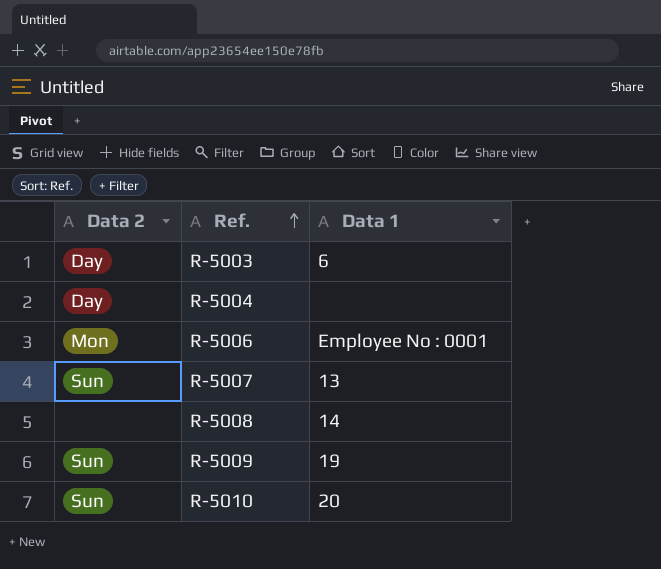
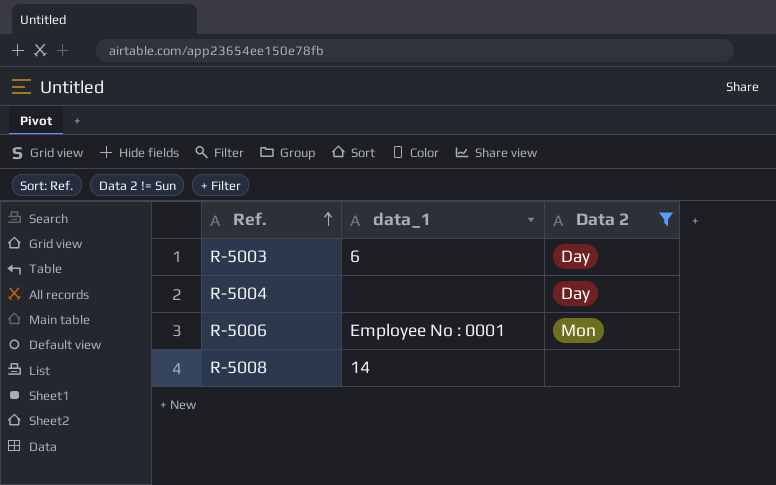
filter: none -> Data 2 != Sun
column name: Data 1 -> data_1
column Data 2 | position: 1 -> 3

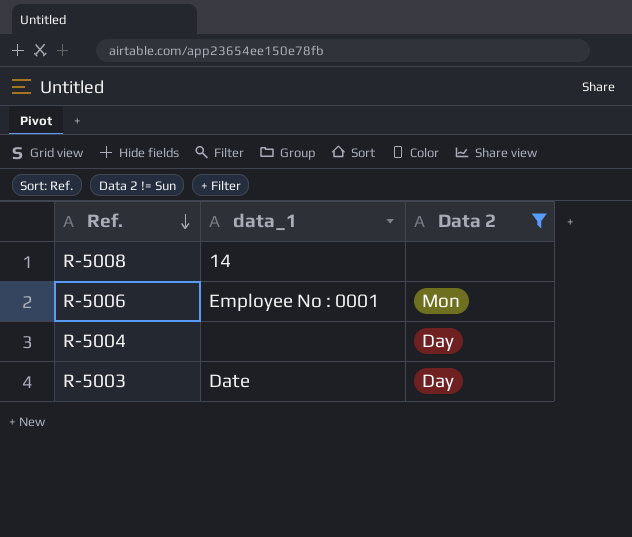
row order: Ref. ascending -> Ref. descending
R-5003 | data_1: 6 -> Date

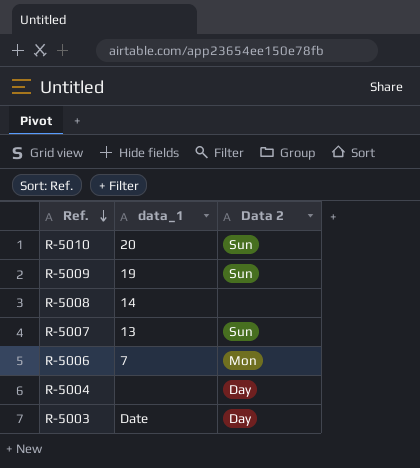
filter: Data 2 != Sun -> none
R-5006 | data_1: Employee No : 0001 -> 7

